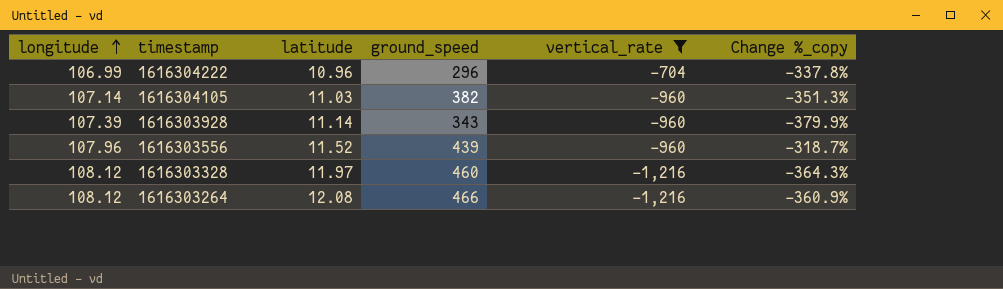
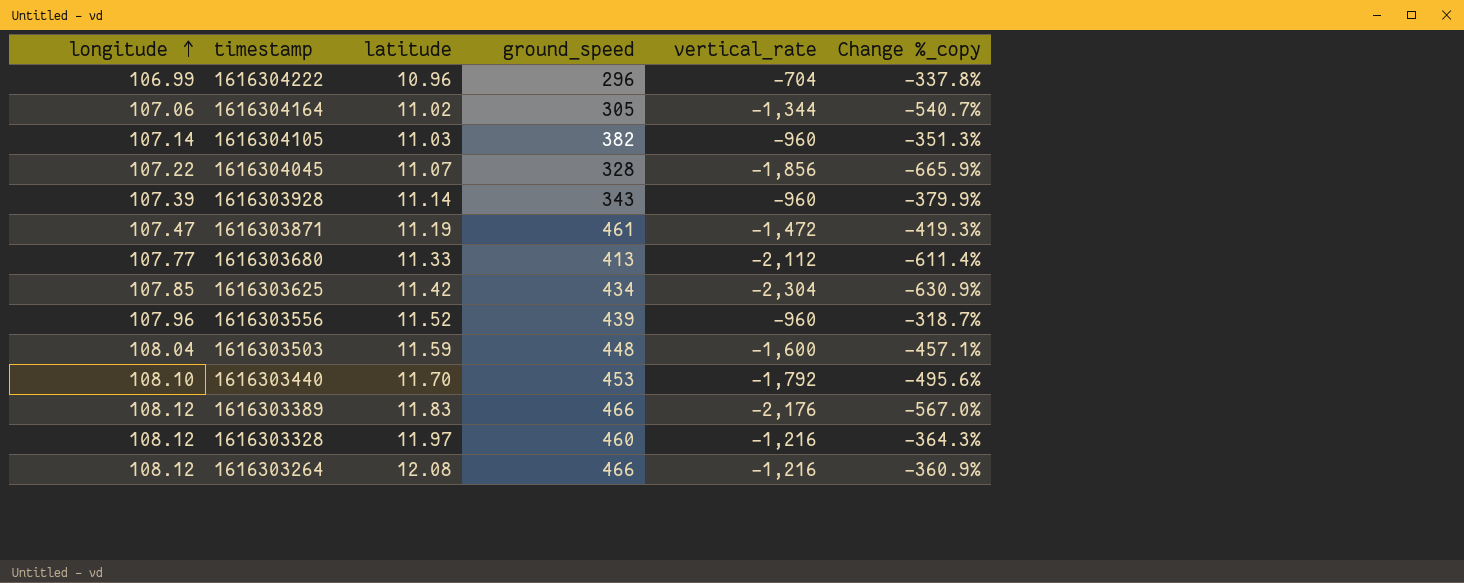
filter: vertical_rate >= -1,216 -> none

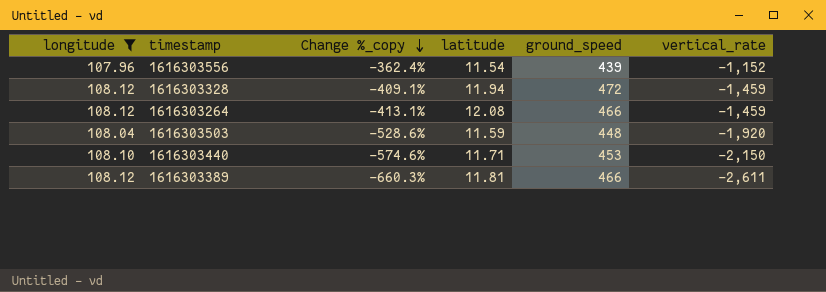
filter: none -> longitude >= 107.96
row order: longitude ascending -> Change %_copy descending
column Change %_copy | position: 6 -> 3
1616303556 | Change %_copy: -318.7% -> -362.4%
1616303556 | latitude: 11.52 -> 11.54
1616303556 | vertical_rate: -960 -> -1,152
1616303328 | Change %_copy: -364.3% -> -409.1%
1616303328 | latitude: 11.97 -> 11.94
1616303328 | ground_speed: 460 -> 472
1616303328 | vertical_rate: -1,216 -> -1,459
1616303264 | Change %_copy: -360.9% -> -413.1%
1616303264 | vertical_rate: -1,216 -> -1,459
1616303503 | Change %_copy: -457.1% -> -528.6%
1616303503 | vertical_rate: -1,600 -> -1,920
1616303440 | Change %_copy: -495.6% -> -574.6%
1616303440 | latitude: 11.70 -> 11.71
1616303440 | vertical_rate: -1,792 -> -2,150
1616303389 | Change %_copy: -567.0% -> -660.3%
1616303389 | latitude: 11.83 -> 11.81
1616303389 | vertical_rate: -2,176 -> -2,611

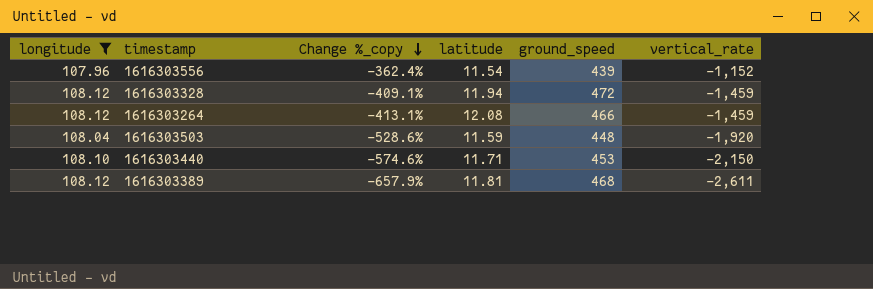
1616303389 | Change %_copy: -660.3% -> -657.9%
1616303389 | ground_speed: 466 -> 468

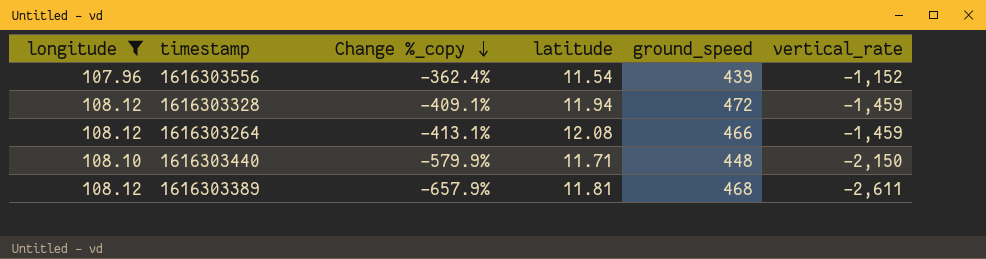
row 1616303503: 108.04 | -528.6% | 11.59 | 448 | -1,920 -> none
1616303440 | Change %_copy: -574.6% -> -579.9%
1616303440 | ground_speed: 453 -> 448

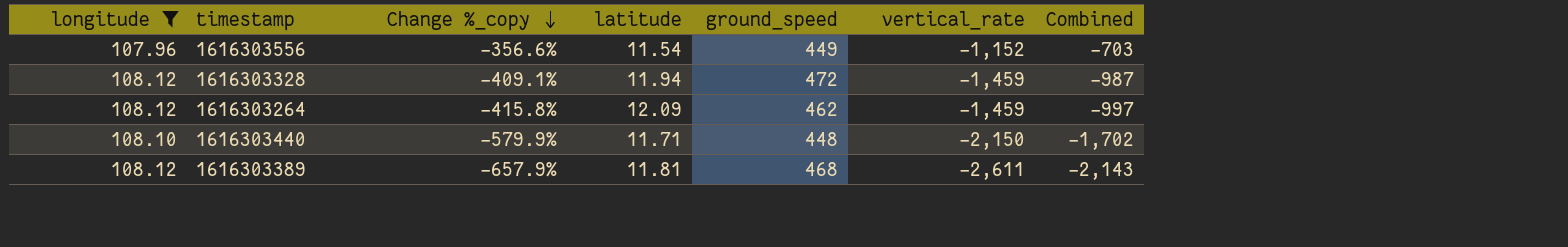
column Combined | formula: none -> [ground_speed] + [vertical_rate]
1616303556 | Change %_copy: -362.4% -> -356.6%
1616303556 | ground_speed: 439 -> 449
1616303264 | Change %_copy: -413.1% -> -415.8%
1616303264 | latitude: 12.08 -> 12.09
1616303264 | ground_speed: 466 -> 462

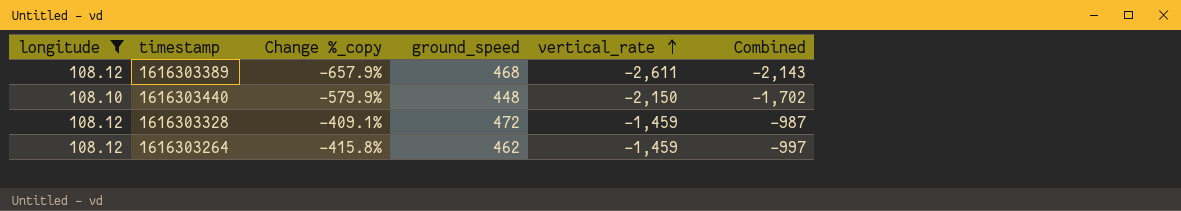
row order: Change %_copy descending -> vertical_rate ascending
column latitude | position: 4 -> none
row 1616303556: 107.96 | -356.6% | 11.54 | 449 | -1,152 | -703 -> none

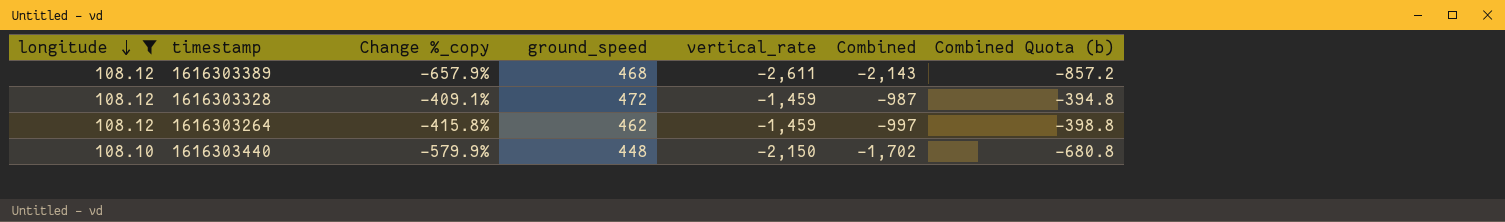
row order: vertical_rate ascending -> longitude descending
column Combined Quota (b) | formula: none -> [Combined] * 0.4

